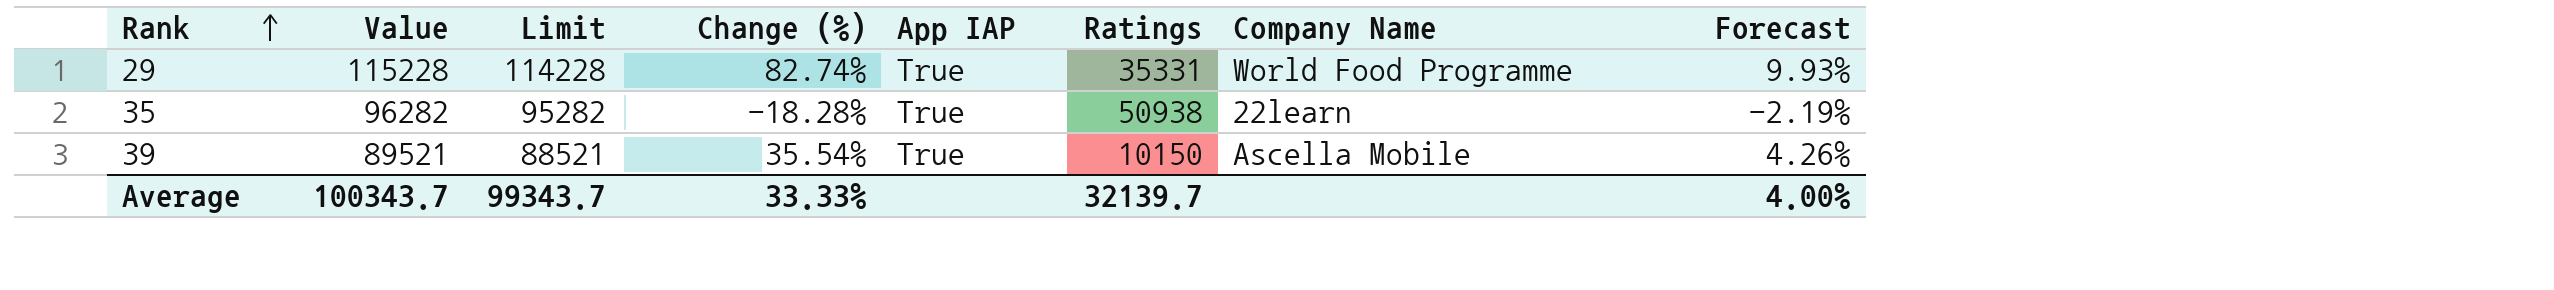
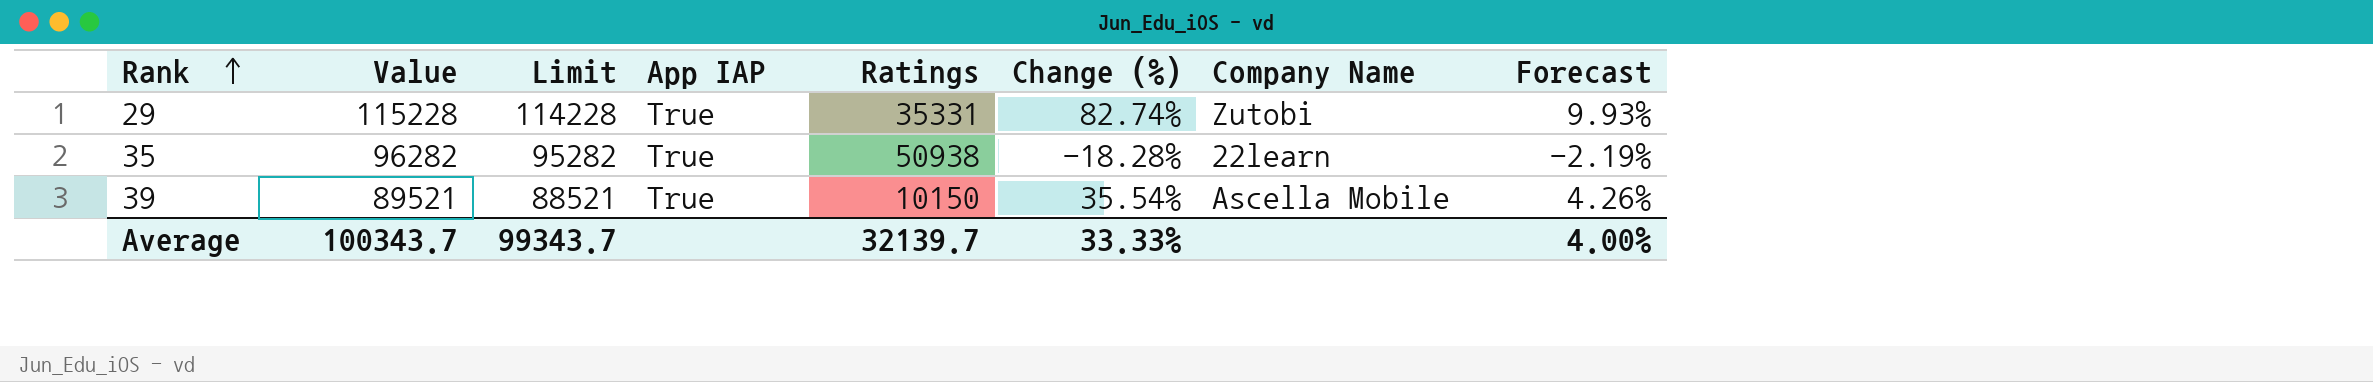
column Change (%) | position: 4 -> 6
29 | Company Name: World Food Programme -> Zutobi

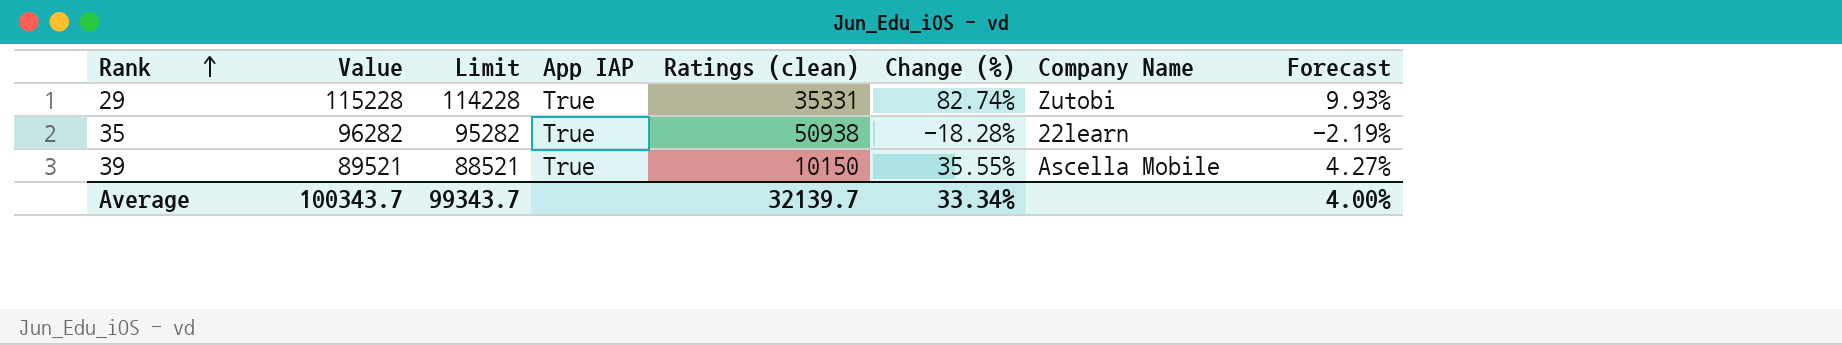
column name: Ratings -> Ratings (clean)
39 | Change (%): 35.54% -> 35.55%
39 | Forecast: 4.26% -> 4.27%
Average | Change (%): 33.33% -> 33.34%

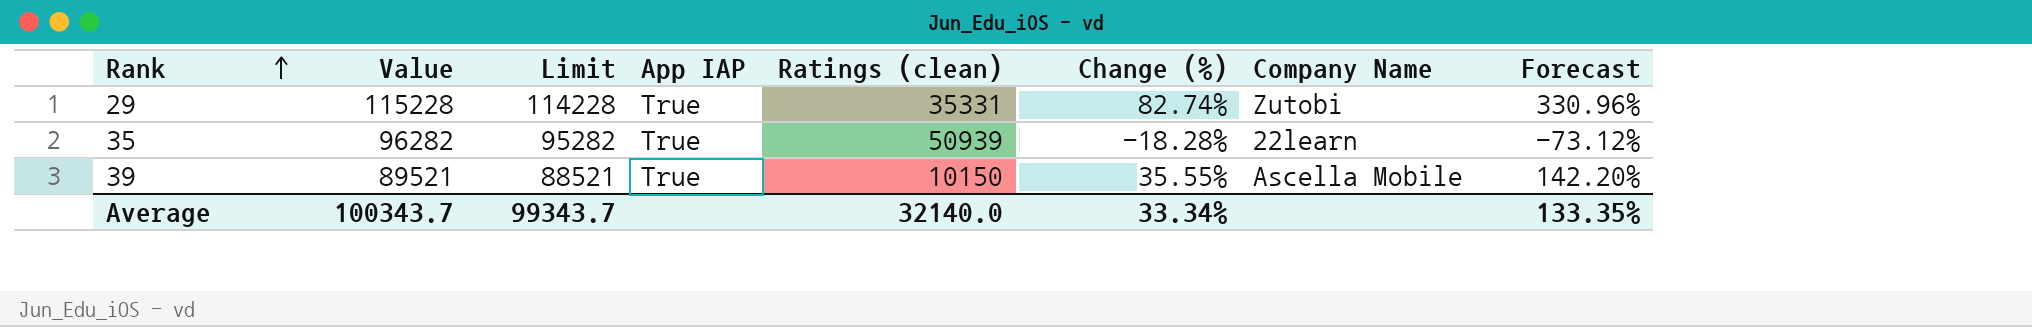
column Forecast | formula: [Change (%)] * 0.12 -> [Change (%)] * 4
35 | Ratings (clean): 50938 -> 50939
Average | Ratings (clean): 32139.7 -> 32140.0
Average | Forecast: 4.00% -> 133.35%

